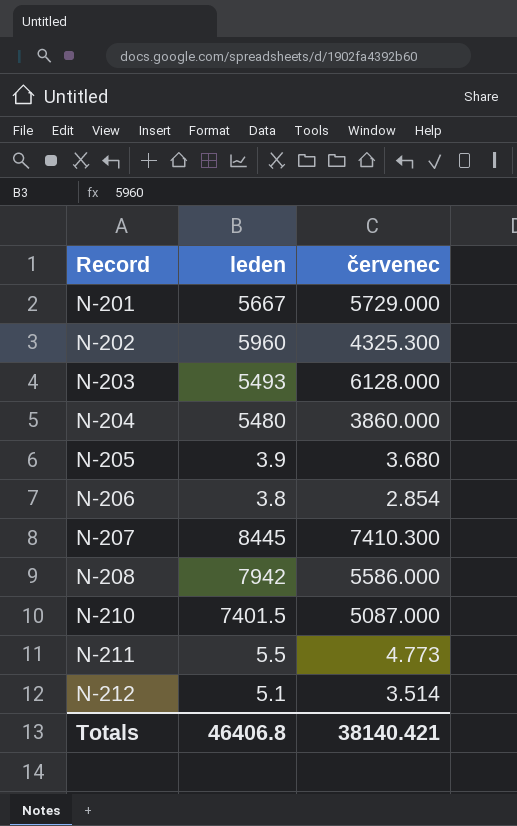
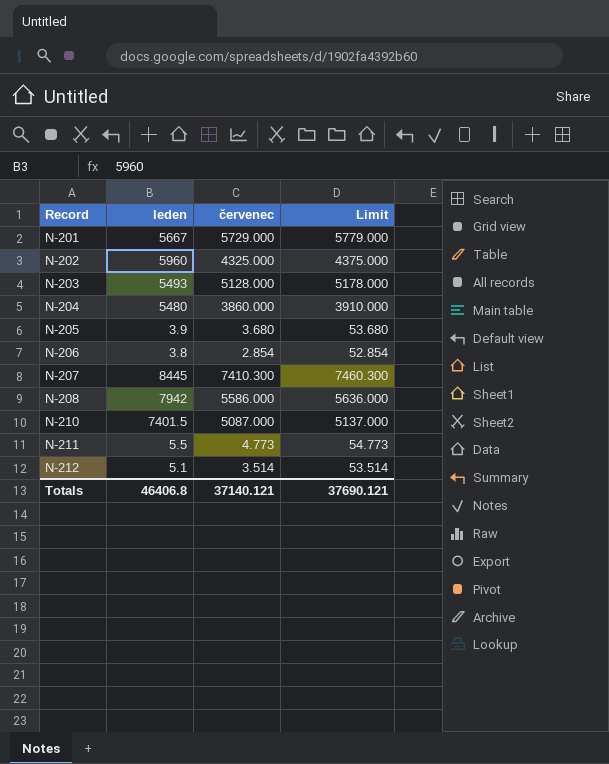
column Limit | formula: none -> [červenec] + 50
N-202 | červenec: 4325.300 -> 4325.000
N-203 | červenec: 6128.000 -> 5128.000
Totals | červenec: 38140.421 -> 37140.121

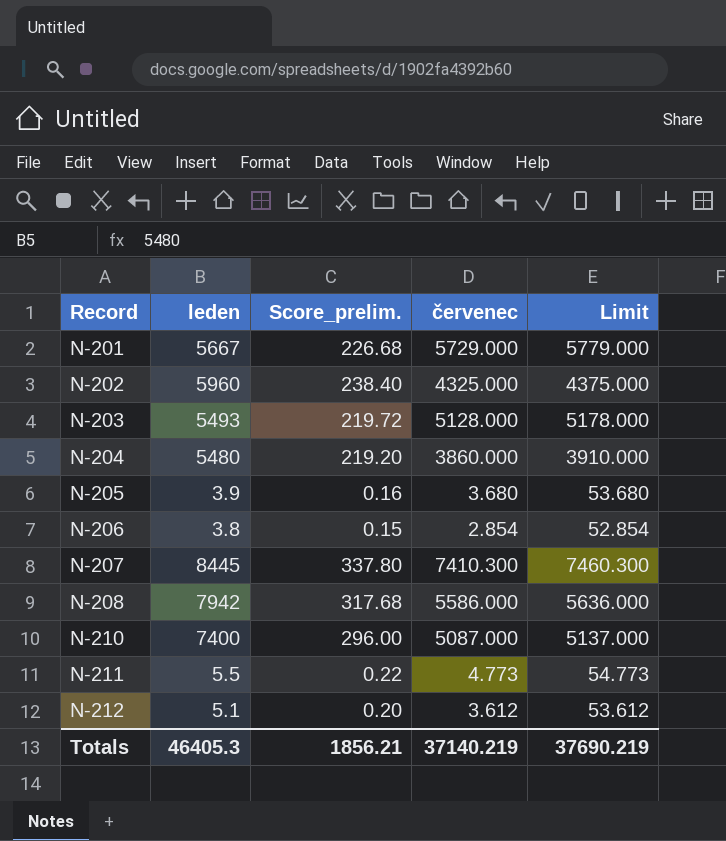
column Score_prelim. | formula: none -> [leden] * 0.04
N-210 | leden: 7401.5 -> 7400
N-212 | červenec: 3.514 -> 3.612
N-212 | Limit: 53.514 -> 53.612
Totals | leden: 46406.8 -> 46405.3
Totals | červenec: 37140.121 -> 37140.219
Totals | Limit: 37690.121 -> 37690.219

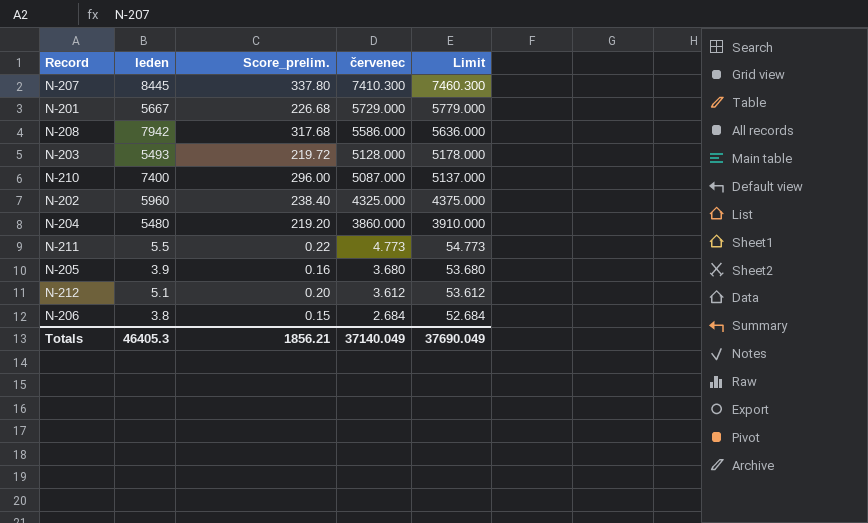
row order: Record ascending -> červenec descending
N-206 | červenec: 2.854 -> 2.684
N-206 | Limit: 52.854 -> 52.684
Totals | červenec: 37140.219 -> 37140.049
Totals | Limit: 37690.219 -> 37690.049

